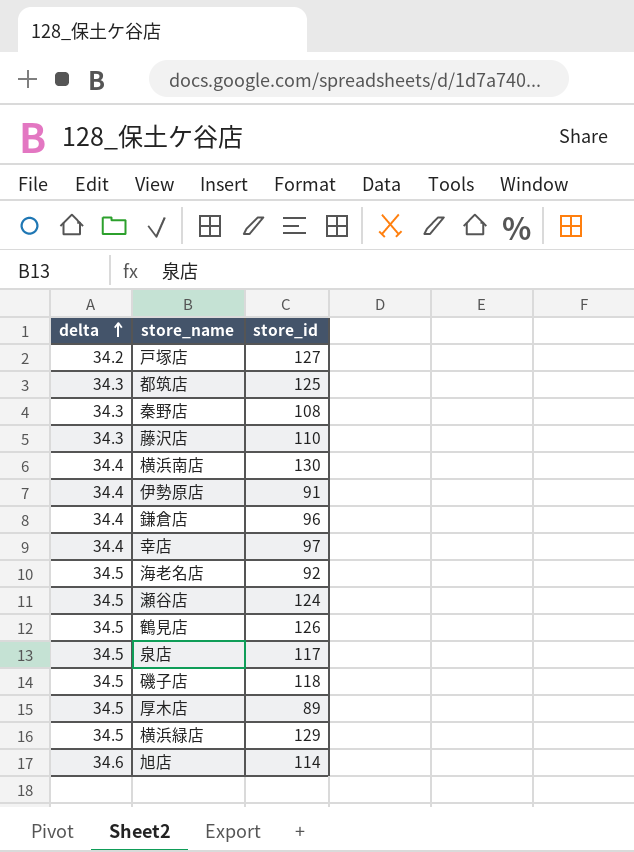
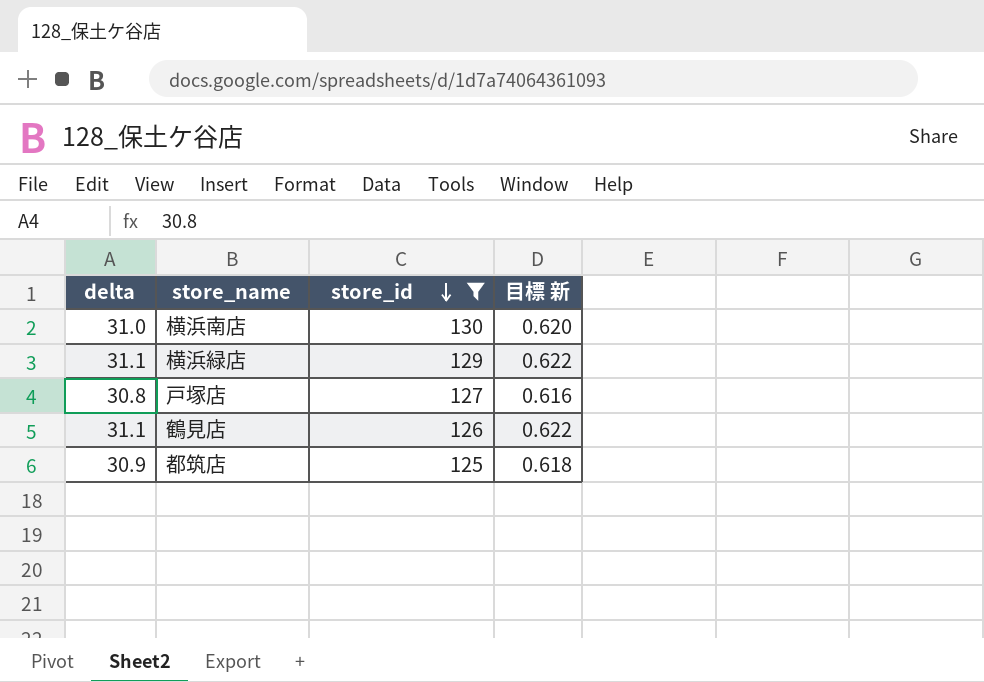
filter: none -> store_id >= 125
row order: delta ascending -> store_id descending
column 目標 新 | formula: none -> [delta] * 0.02
横浜南店 | delta: 34.4 -> 31.0
横浜緑店 | delta: 34.5 -> 31.1
戸塚店 | delta: 34.2 -> 30.8
鶴見店 | delta: 34.5 -> 31.1
都筑店 | delta: 34.3 -> 30.9

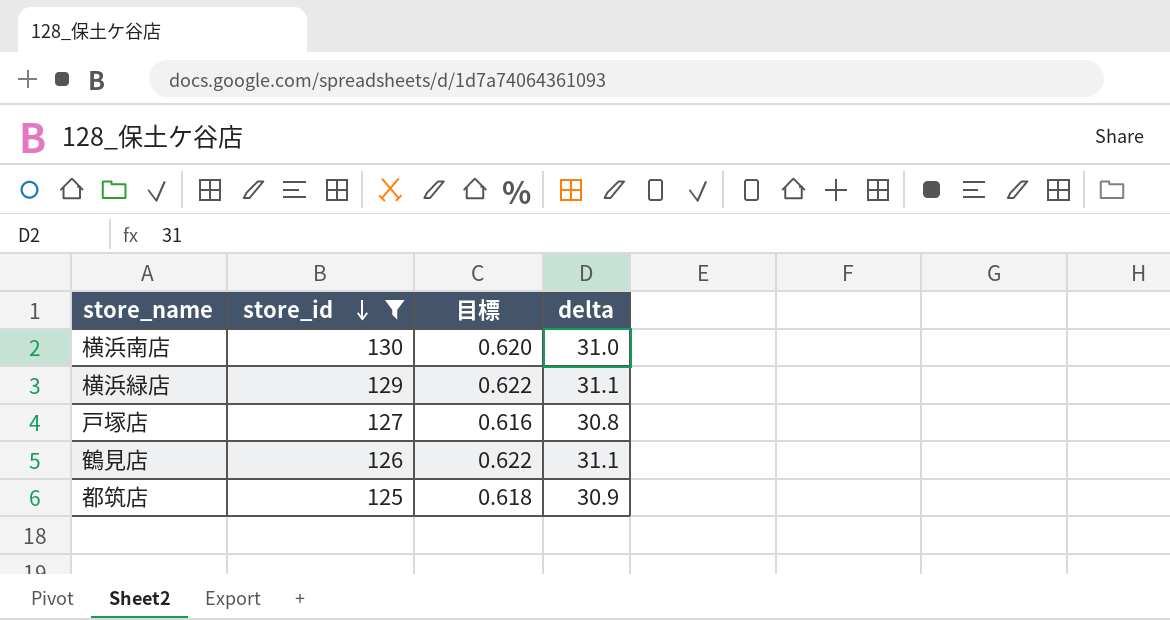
column name: 目標 新 -> 目標
column delta | position: 1 -> 4

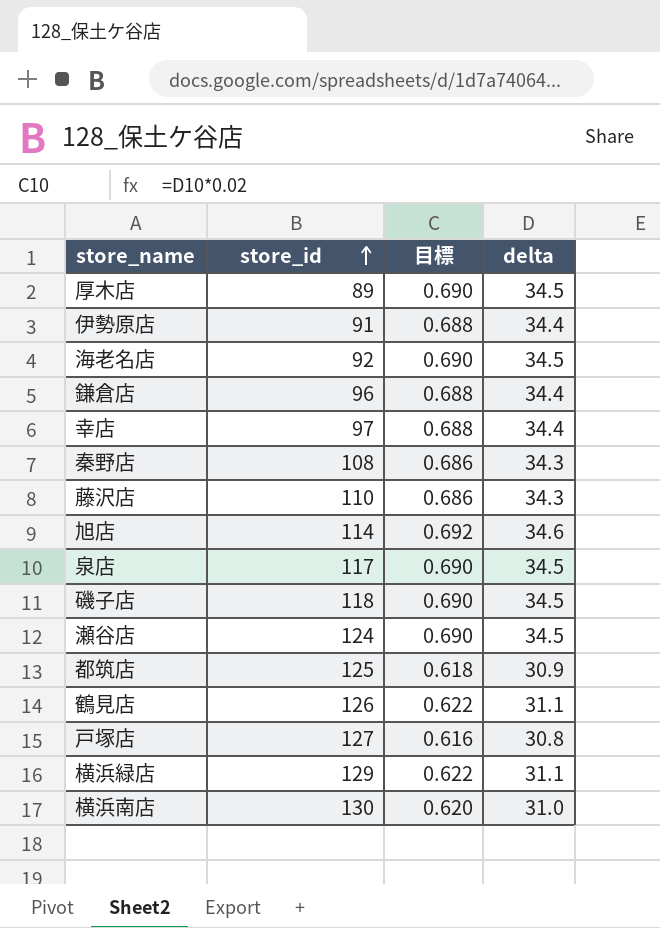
filter: store_id >= 125 -> none
row order: store_id descending -> store_id ascending

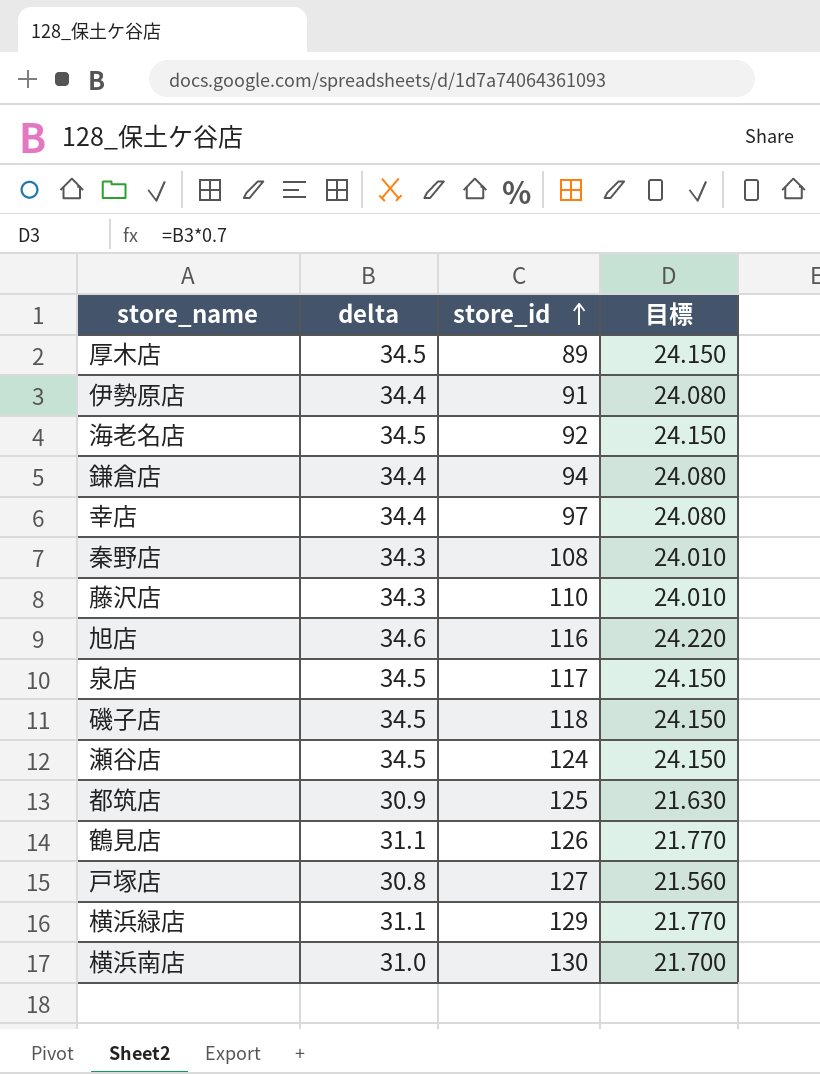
column delta | position: 4 -> 2
column 目標 | formula: [delta] * 0.02 -> [delta] * 0.7
鎌倉店 | store_id: 96 -> 94
旭店 | store_id: 114 -> 116

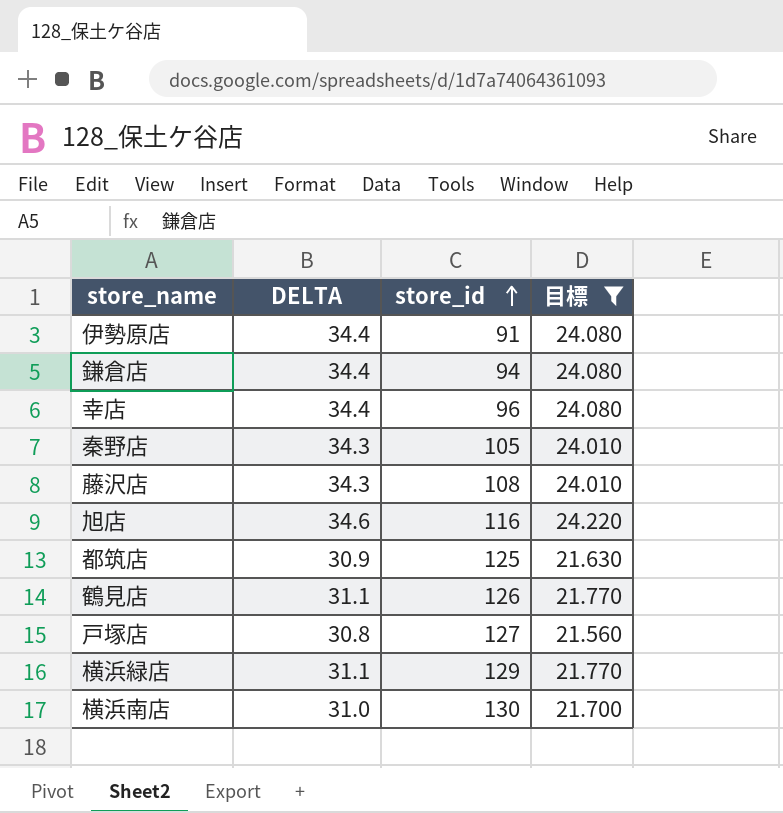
filter: none -> 目標 != 24.150
column name: delta -> DELTA
幸店 | store_id: 97 -> 96
秦野店 | store_id: 108 -> 105
藤沢店 | store_id: 110 -> 108

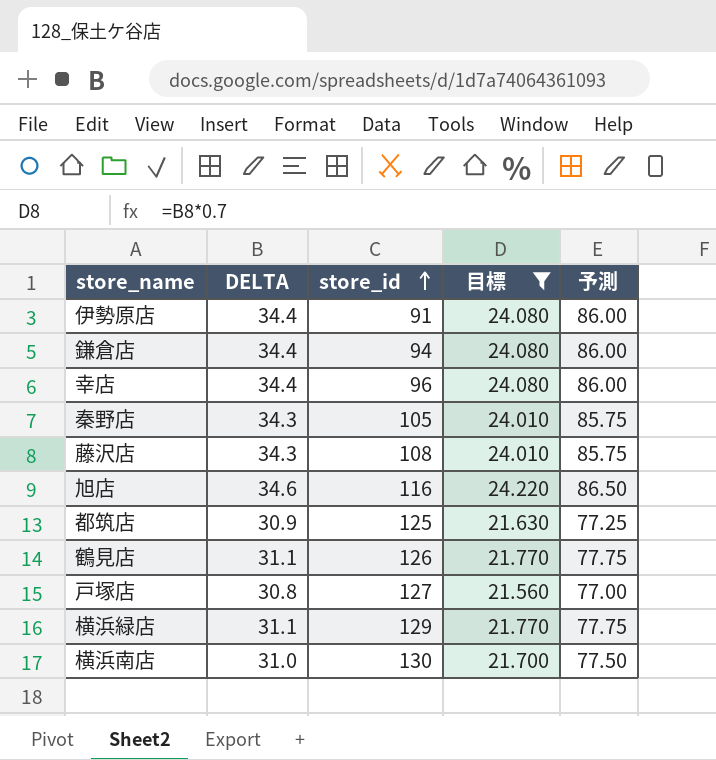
column 予測 | formula: none -> [DELTA] * 2.5

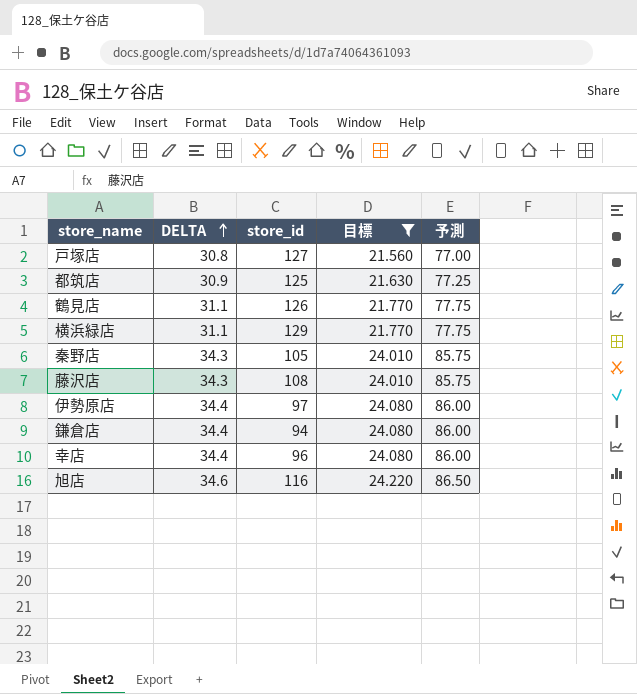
row order: store_id ascending -> DELTA ascending
row 横浜南店: 31.0 | 130 | 21.700 | 77.50 -> none
伊勢原店 | store_id: 91 -> 97

